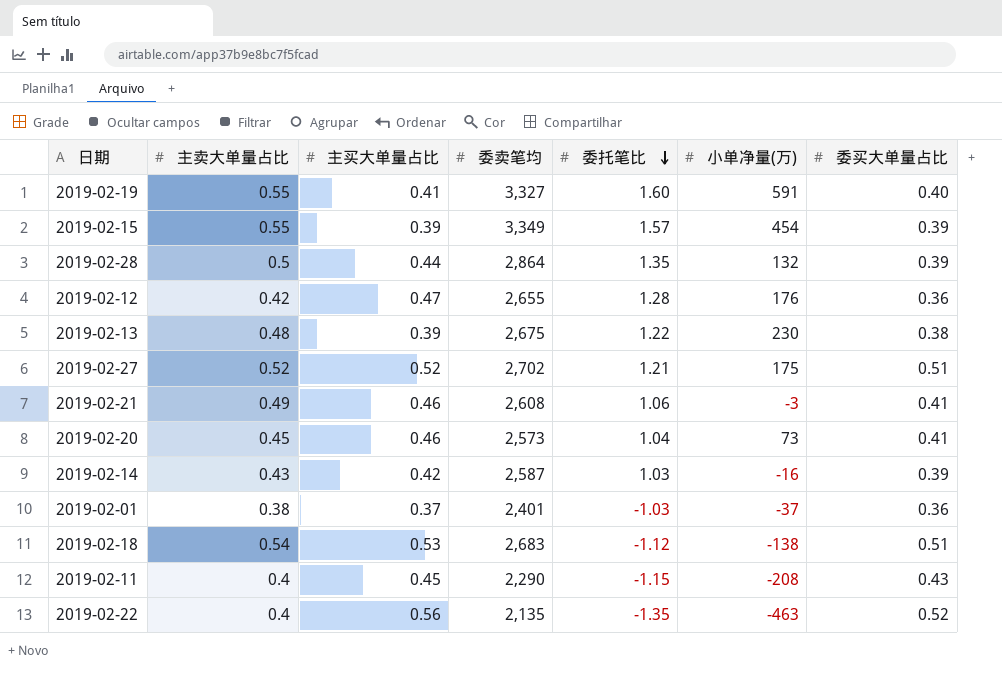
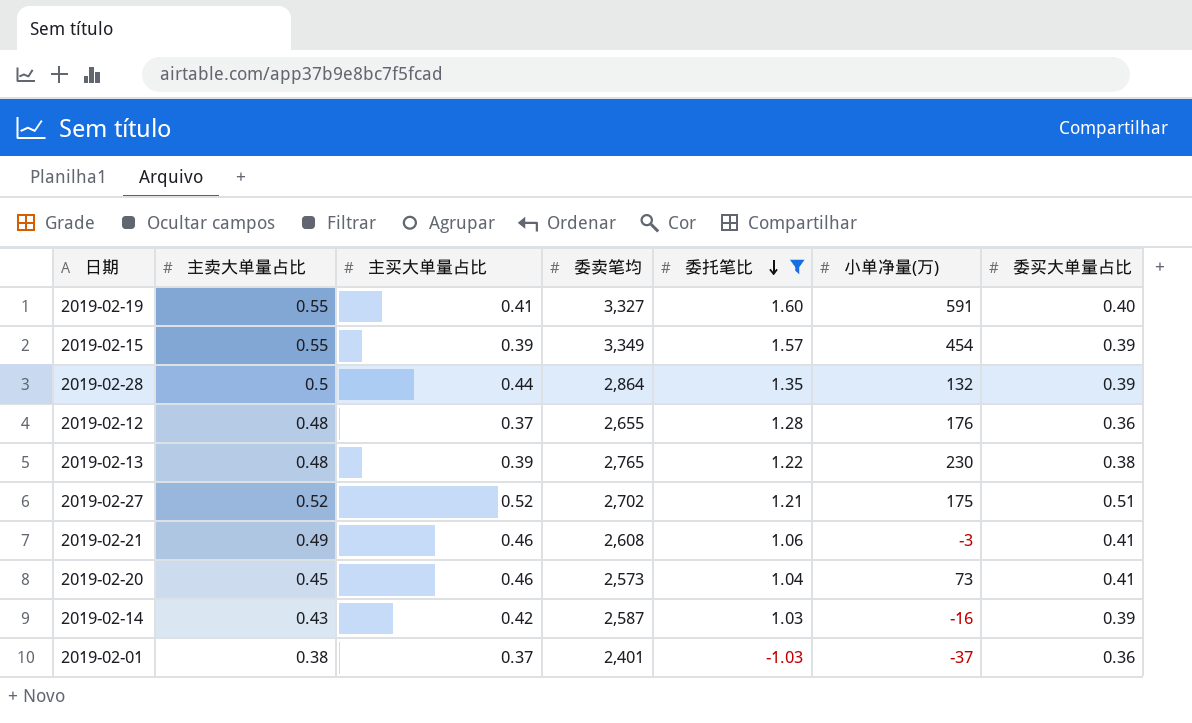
filter: none -> 委托笔比 >= -1.03
2019-02-12 | 主卖大单量占比: 0.42 -> 0.48
2019-02-12 | 主买大单量占比: 0.47 -> 0.37
2019-02-13 | 委卖笔均: 2,675 -> 2,765

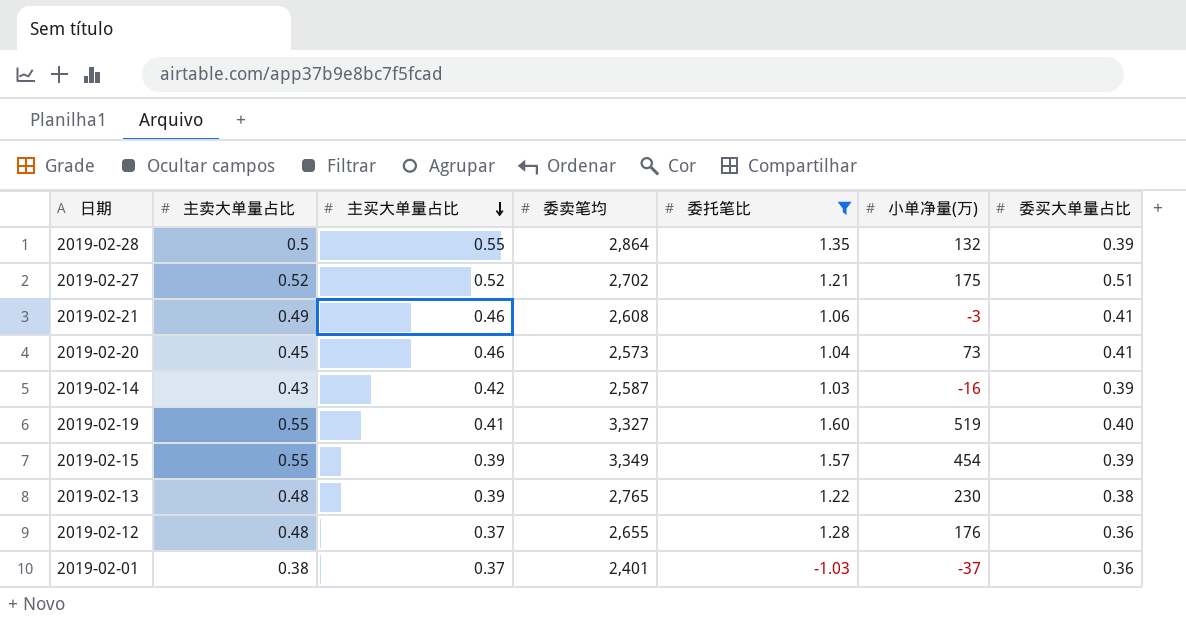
row order: 委托笔比 descending -> 主买大单量占比 descending
2019-02-28 | 主买大单量占比: 0.44 -> 0.55
2019-02-19 | 小单净量(万): 591 -> 519

